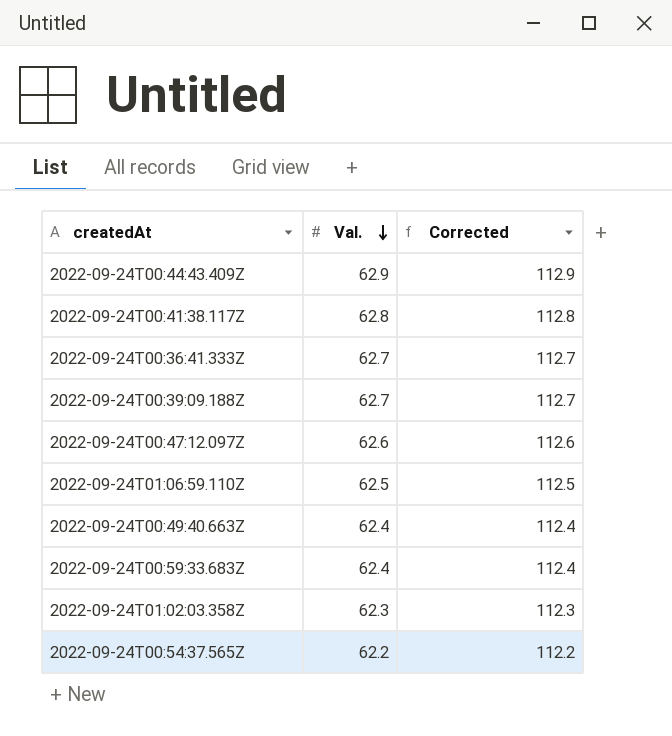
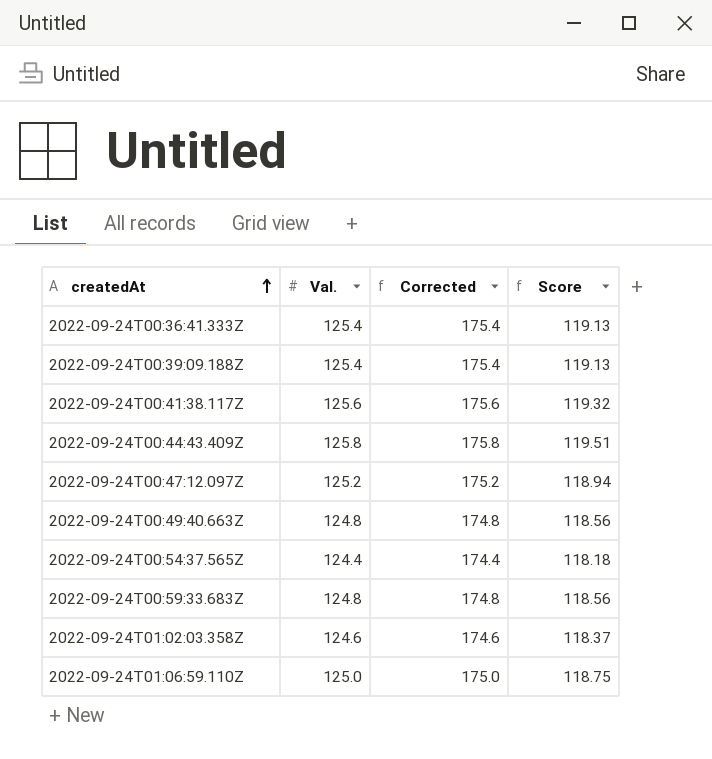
row order: Val. descending -> createdAt ascending
column Score | formula: none -> [Val.] * 0.95
2022-09-24T00:36:41.333Z | Val.: 62.7 -> 125.4
2022-09-24T00:36:41.333Z | Corrected: 112.7 -> 175.4
2022-09-24T00:39:09.188Z | Val.: 62.7 -> 125.4
2022-09-24T00:39:09.188Z | Corrected: 112.7 -> 175.4
2022-09-24T00:41:38.117Z | Val.: 62.8 -> 125.6
2022-09-24T00:41:38.117Z | Corrected: 112.8 -> 175.6
2022-09-24T00:44:43.409Z | Val.: 62.9 -> 125.8
2022-09-24T00:44:43.409Z | Corrected: 112.9 -> 175.8
2022-09-24T00:47:12.097Z | Val.: 62.6 -> 125.2
2022-09-24T00:47:12.097Z | Corrected: 112.6 -> 175.2
2022-09-24T00:49:40.663Z | Val.: 62.4 -> 124.8
2022-09-24T00:49:40.663Z | Corrected: 112.4 -> 174.8
2022-09-24T00:54:37.565Z | Val.: 62.2 -> 124.4
2022-09-24T00:54:37.565Z | Corrected: 112.2 -> 174.4
2022-09-24T00:59:33.683Z | Val.: 62.4 -> 124.8
2022-09-24T00:59:33.683Z | Corrected: 112.4 -> 174.8
2022-09-24T01:02:03.358Z | Val.: 62.3 -> 124.6
2022-09-24T01:02:03.358Z | Corrected: 112.3 -> 174.6
2022-09-24T01:06:59.110Z | Val.: 62.5 -> 125.0
2022-09-24T01:06:59.110Z | Corrected: 112.5 -> 175.0

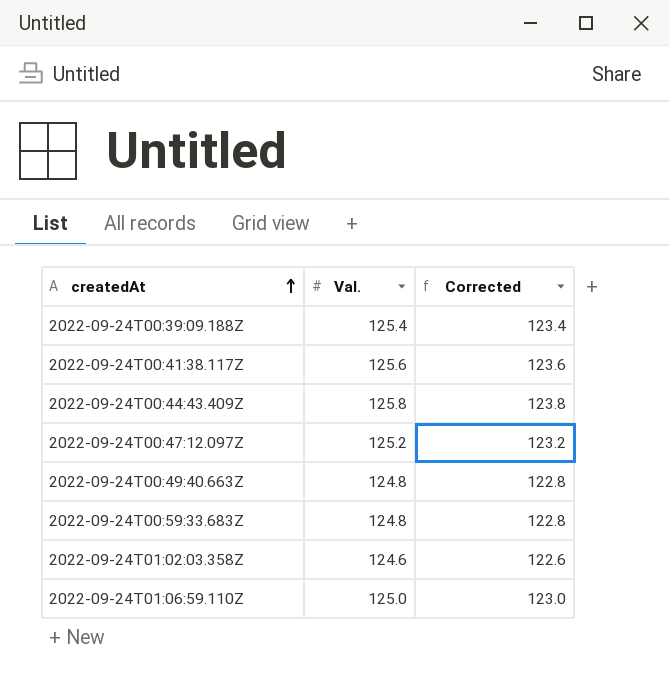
column Score | formula: [Val.] * 0.95 -> none
column Corrected | formula: [Val.] + 50 -> [Val.] - 2
row 2022-09-24T00:36:41.333Z: 125.4 | 175.4 | 119.13 -> none
row 2022-09-24T00:54:37.565Z: 124.4 | 174.4 | 118.18 -> none

